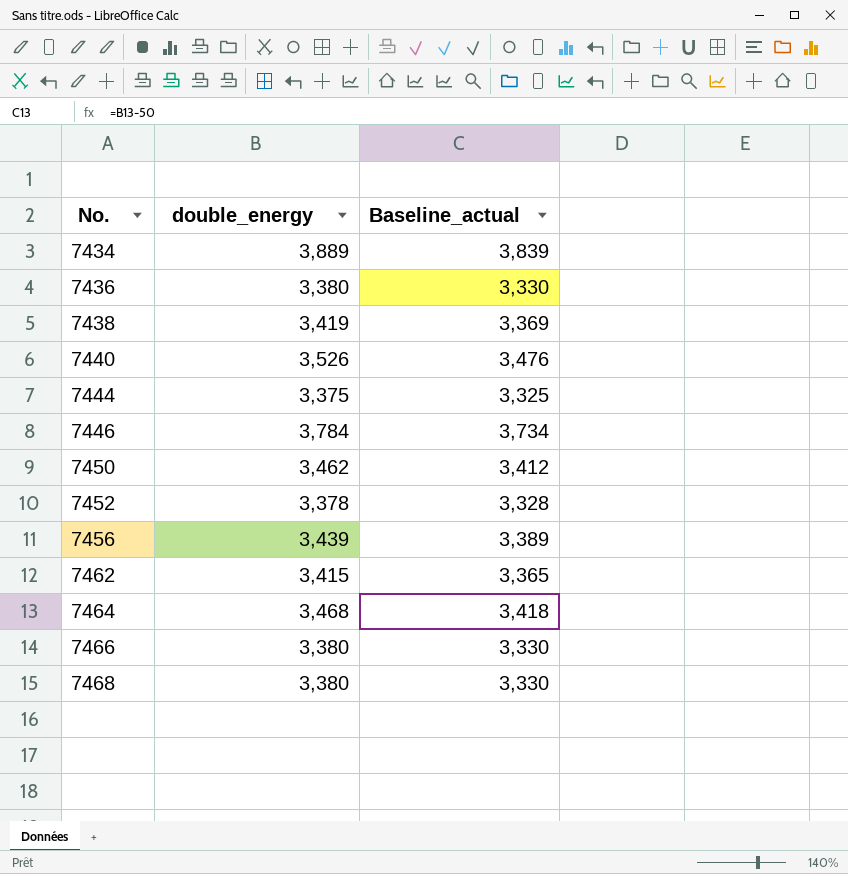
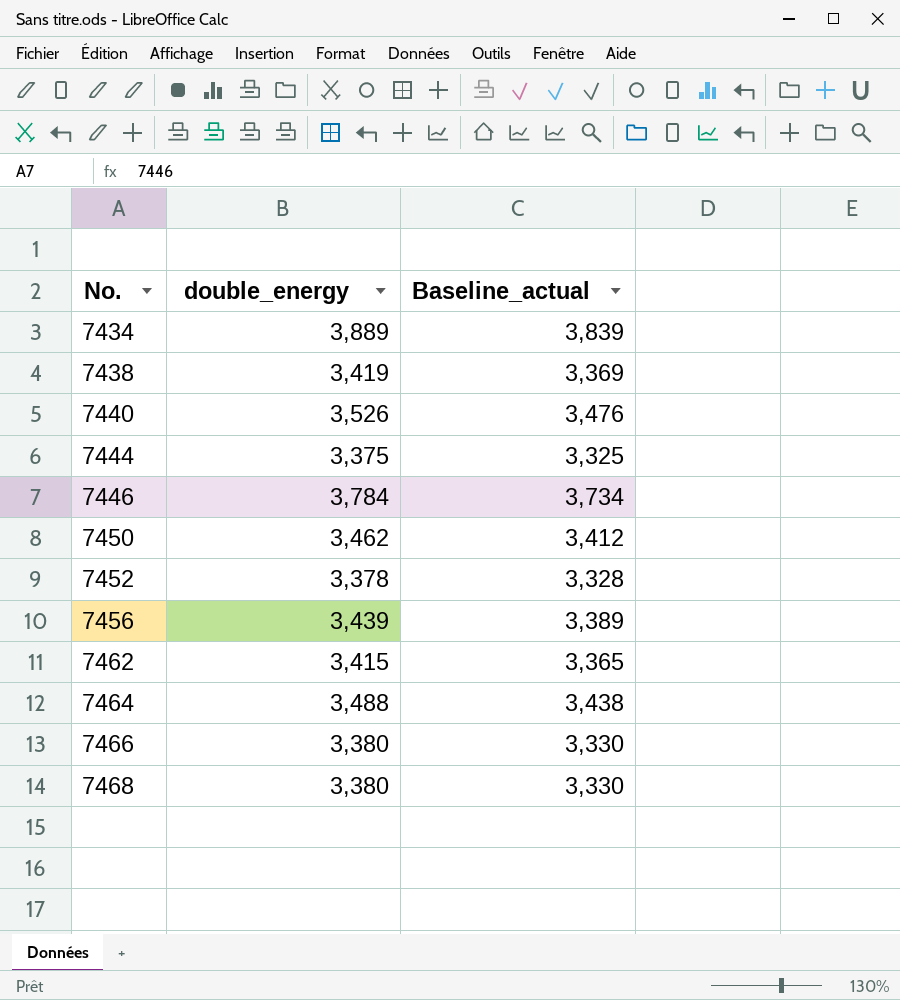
row 7436: 3,380 | 3,330 -> none
7464 | double_energy: 3,468 -> 3,488
7464 | Baseline_actual: 3,418 -> 3,438

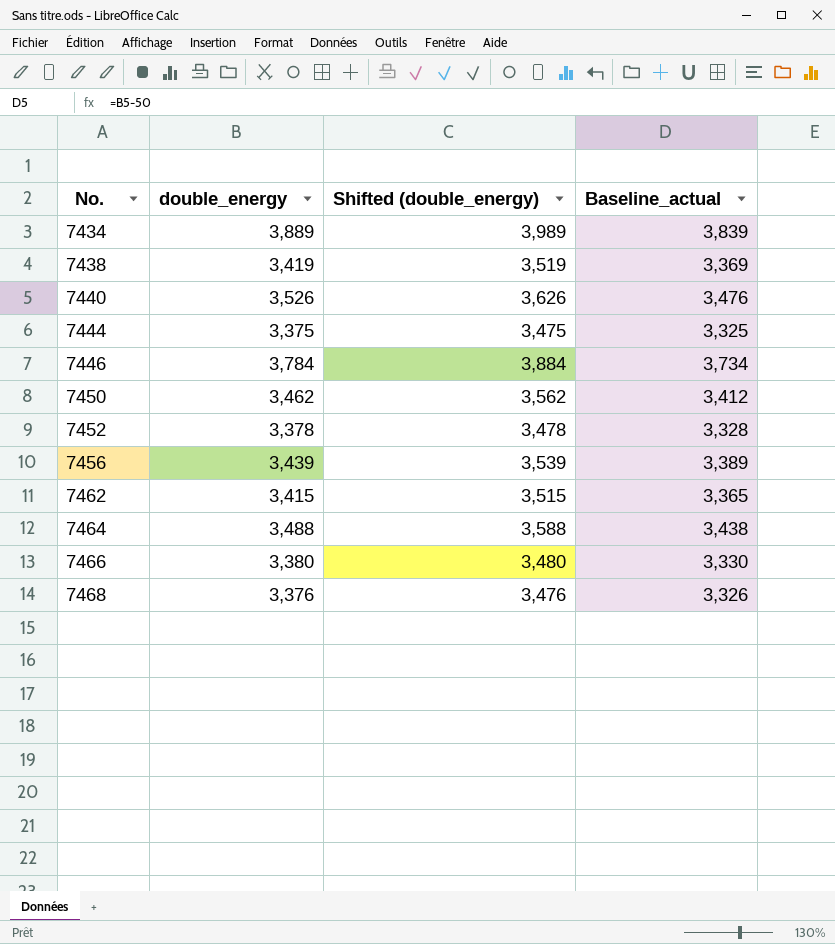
column Shifted (double_energy) | formula: none -> [double_energy] + 100
7468 | double_energy: 3,380 -> 3,376
7468 | Baseline_actual: 3,330 -> 3,326

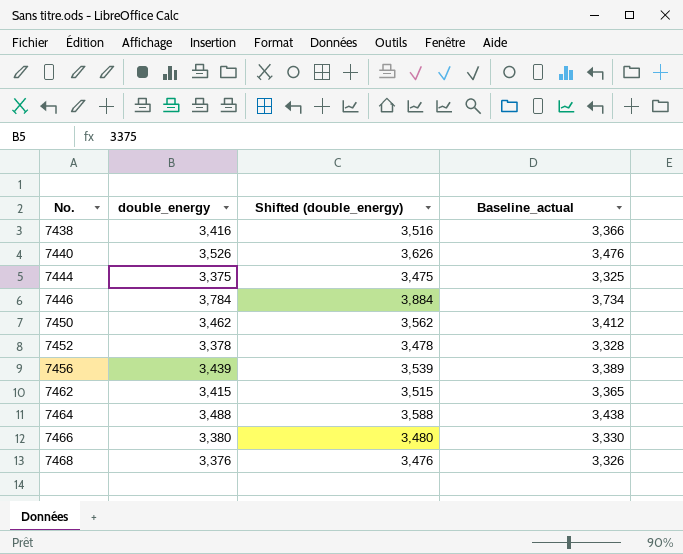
row 7434: 3,889 | 3,989 | 3,839 -> none
7438 | double_energy: 3,419 -> 3,416
7438 | Shifted (double_energy): 3,519 -> 3,516
7438 | Baseline_actual: 3,369 -> 3,366

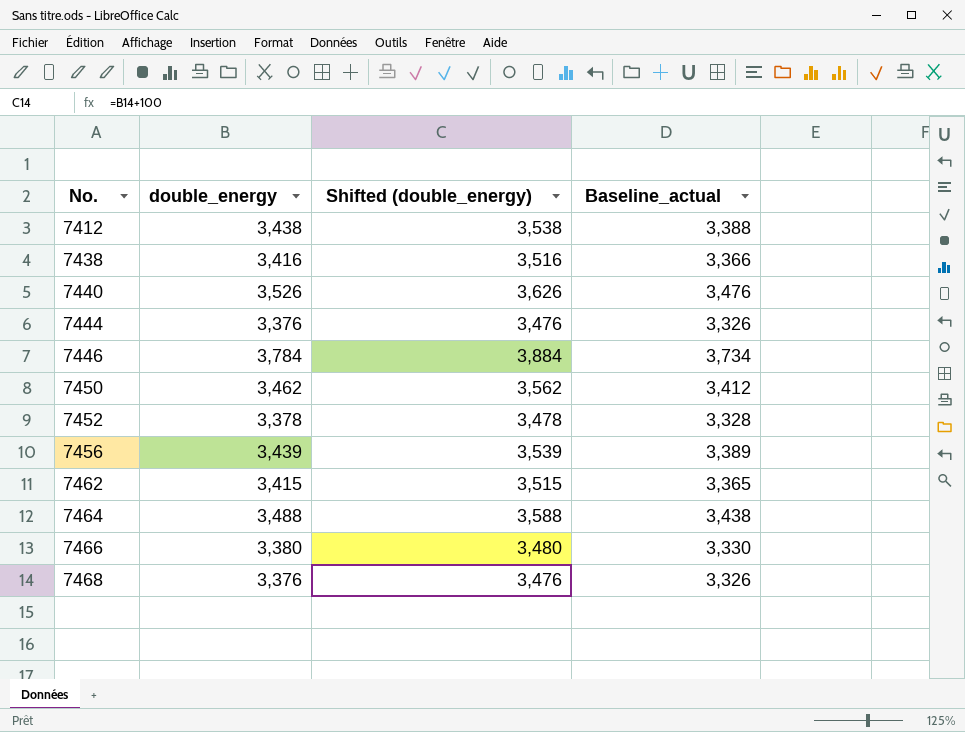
row 7412: none -> 3,438 | 3,538 | 3,388
7444 | double_energy: 3,375 -> 3,376
7444 | Shifted (double_energy): 3,475 -> 3,476
7444 | Baseline_actual: 3,325 -> 3,326

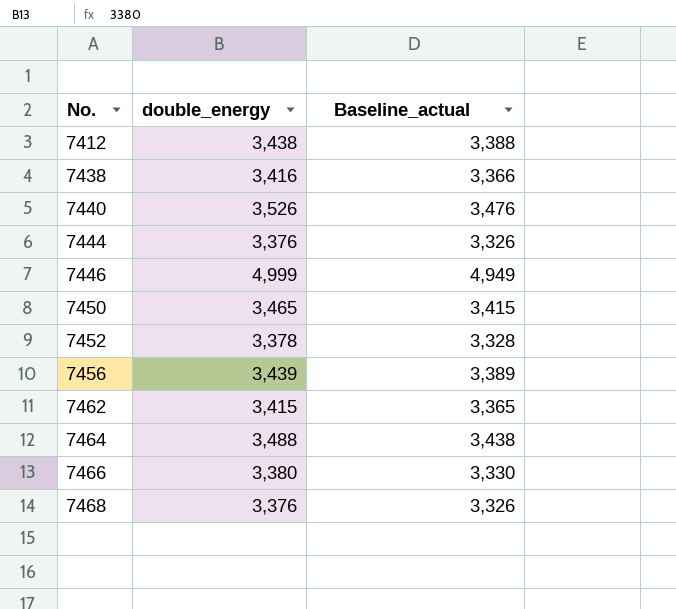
column Shifted (double_energy) | formula: [double_energy] + 100 -> none
7446 | double_energy: 3,784 -> 4,999
7446 | Baseline_actual: 3,734 -> 4,949
7450 | double_energy: 3,462 -> 3,465
7450 | Baseline_actual: 3,412 -> 3,415

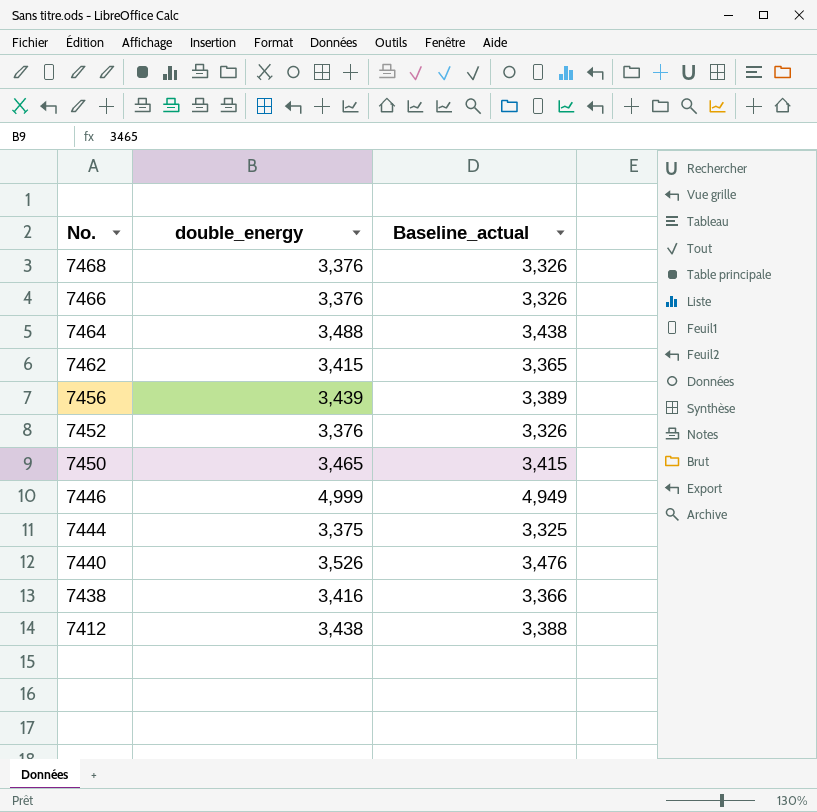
row order: No. ascending -> No. descending
7466 | double_energy: 3,380 -> 3,376
7466 | Baseline_actual: 3,330 -> 3,326
7452 | double_energy: 3,378 -> 3,376
7452 | Baseline_actual: 3,328 -> 3,326
7444 | double_energy: 3,376 -> 3,375
7444 | Baseline_actual: 3,326 -> 3,325

